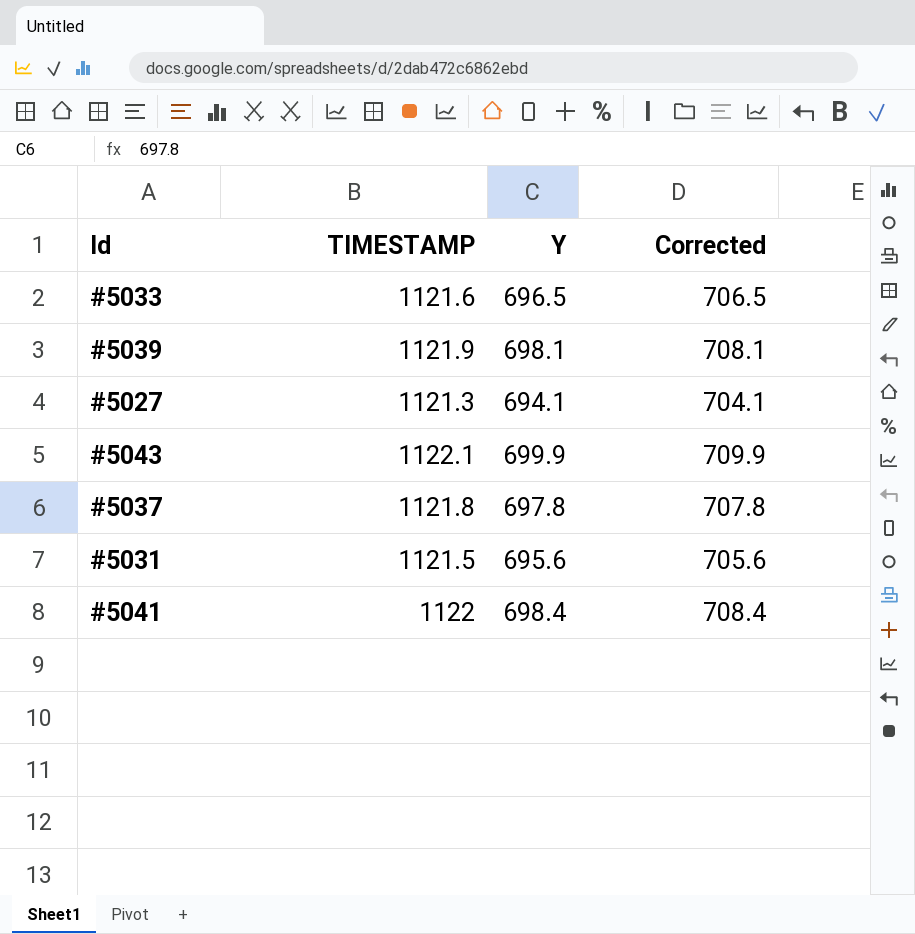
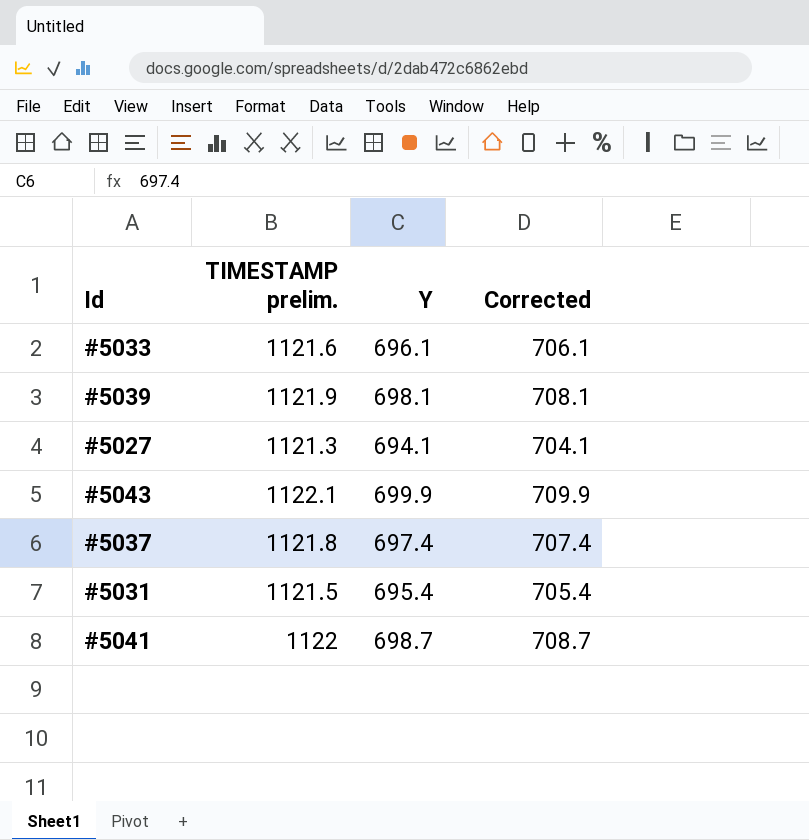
column name: TIMESTAMP -> TIMESTAMP prelim.
#5033 | Y: 696.5 -> 696.1
#5033 | Corrected: 706.5 -> 706.1
#5037 | Y: 697.8 -> 697.4
#5037 | Corrected: 707.8 -> 707.4
#5031 | Y: 695.6 -> 695.4
#5031 | Corrected: 705.6 -> 705.4
#5041 | Y: 698.4 -> 698.7
#5041 | Corrected: 708.4 -> 708.7

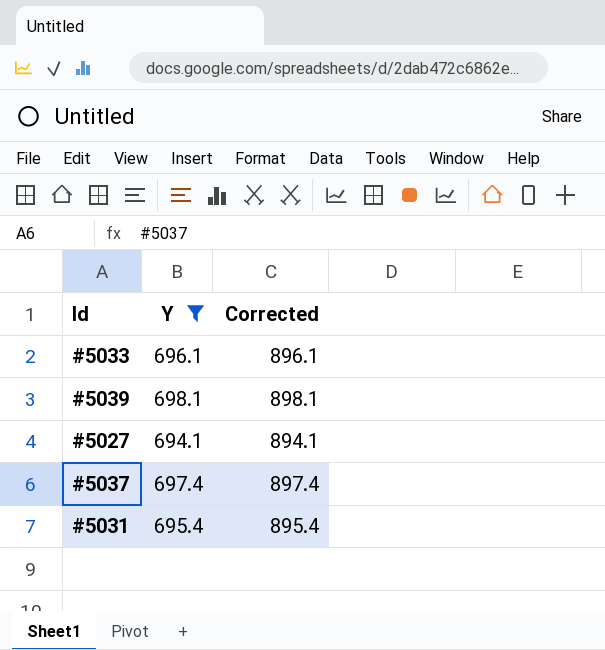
filter: none -> Y <= 698.1
column TIMESTAMP prelim. | position: 2 -> none
column Corrected | formula: [Y] + 10 -> [Y] + 200

